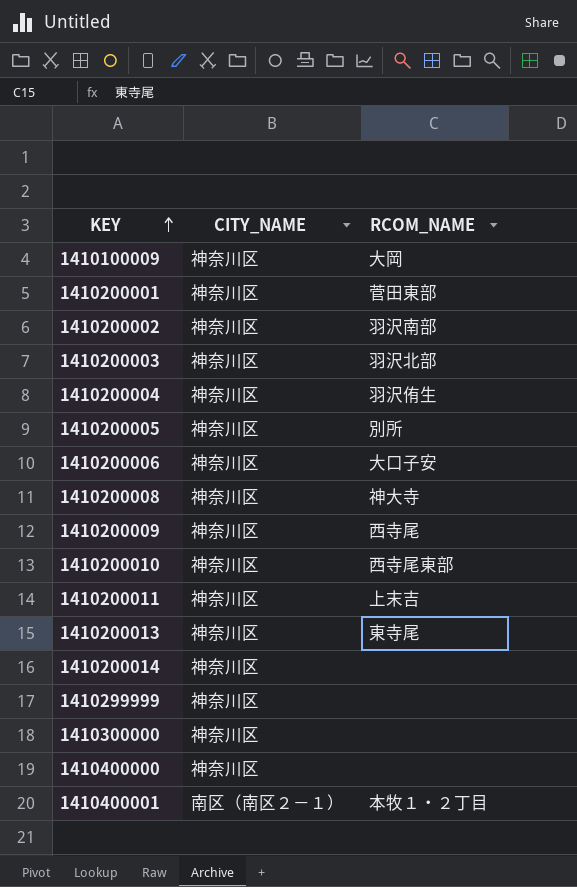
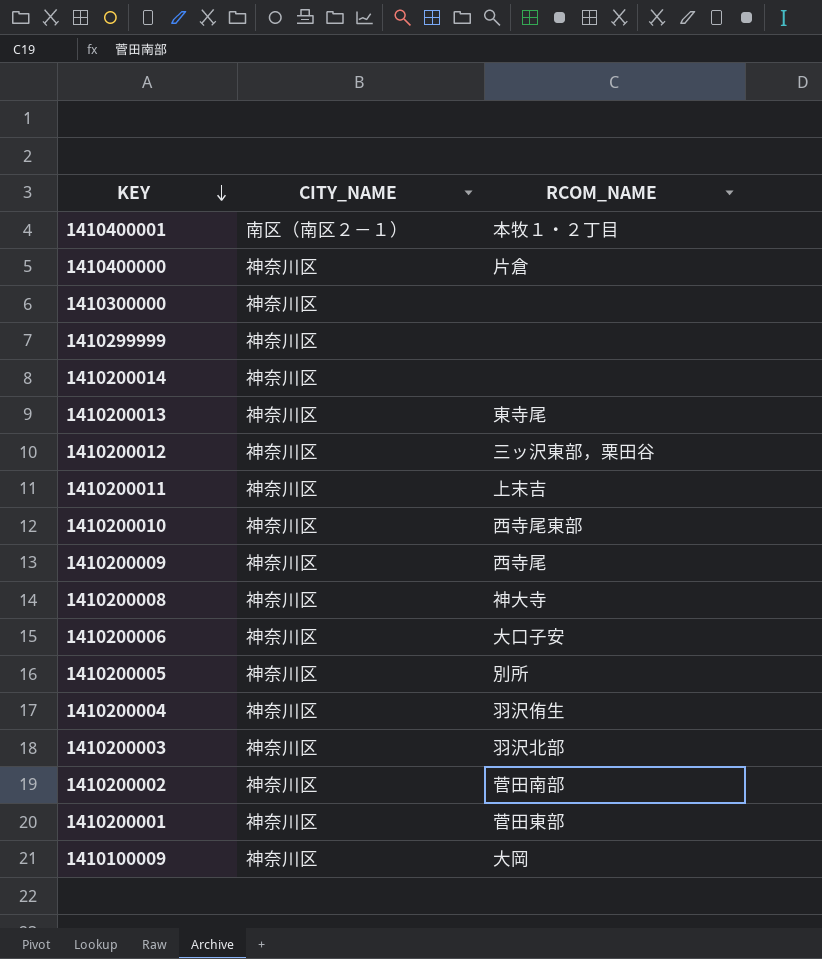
row order: KEY ascending -> KEY descending
1410400000 | RCOM_NAME: none -> 片倉
row 1410200012: none -> 神奈川区 | 三ッ沢東部，栗田谷
1410200002 | RCOM_NAME: 羽沢南部 -> 菅田南部

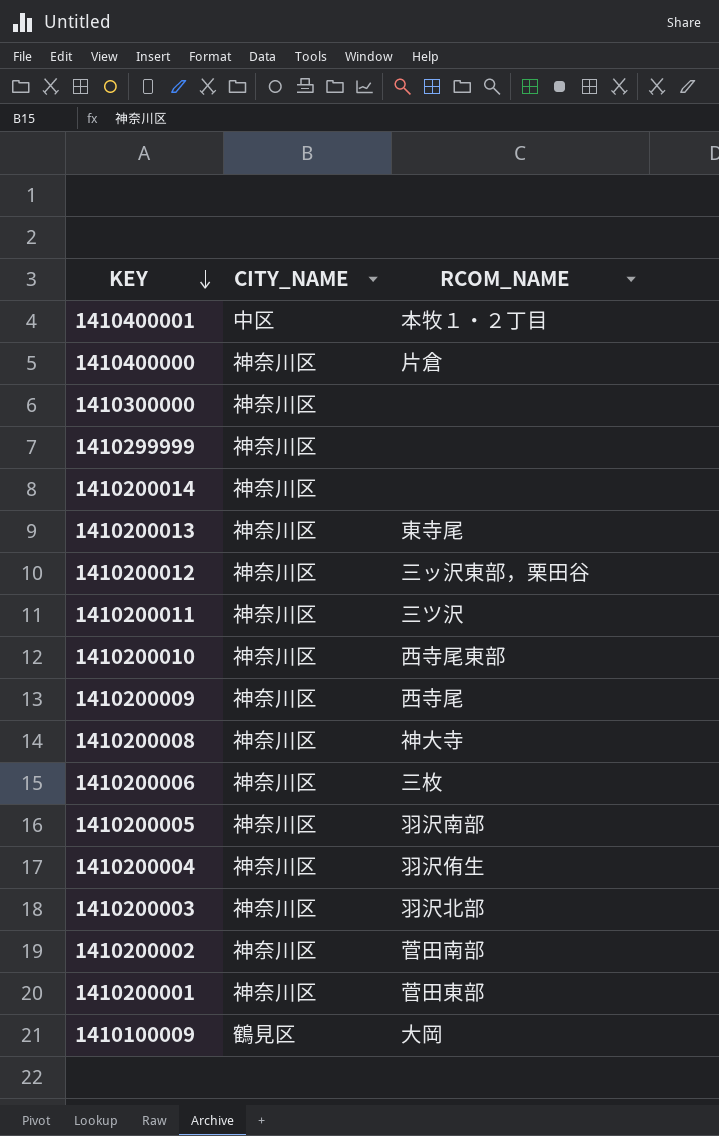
1410400001 | CITY_NAME: 南区（南区２－１） -> 中区
1410200011 | RCOM_NAME: 上末吉 -> 三ツ沢
1410200006 | RCOM_NAME: 大口子安 -> 三枚
1410200005 | RCOM_NAME: 別所 -> 羽沢南部
1410100009 | CITY_NAME: 神奈川区 -> 鶴見区

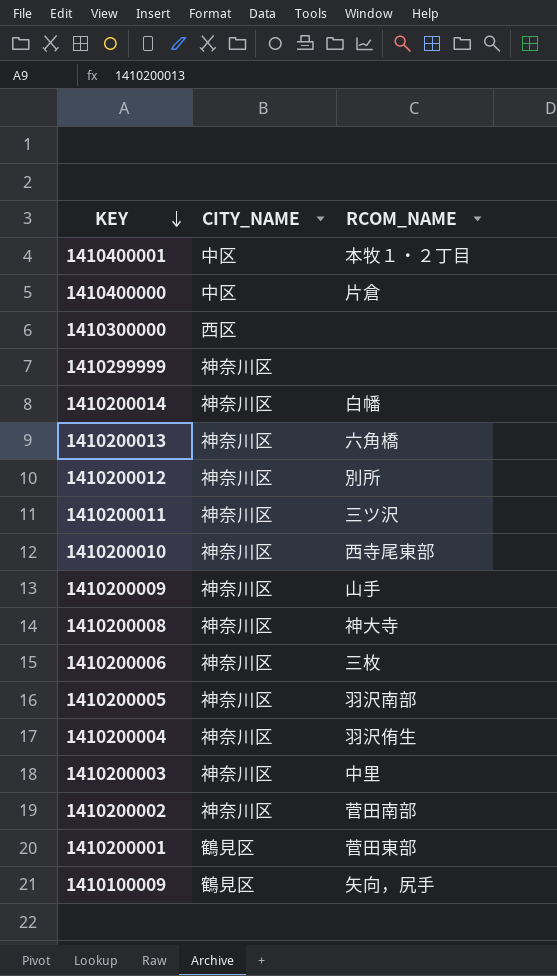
1410400000 | CITY_NAME: 神奈川区 -> 中区
1410300000 | CITY_NAME: 神奈川区 -> 西区
1410200014 | RCOM_NAME: none -> 白幡
1410200013 | RCOM_NAME: 東寺尾 -> 六角橋
1410200012 | RCOM_NAME: 三ッ沢東部，栗田谷 -> 別所
1410200009 | RCOM_NAME: 西寺尾 -> 山手
1410200003 | RCOM_NAME: 羽沢北部 -> 中里
1410200001 | CITY_NAME: 神奈川区 -> 鶴見区
1410100009 | RCOM_NAME: 大岡 -> 矢向，尻手

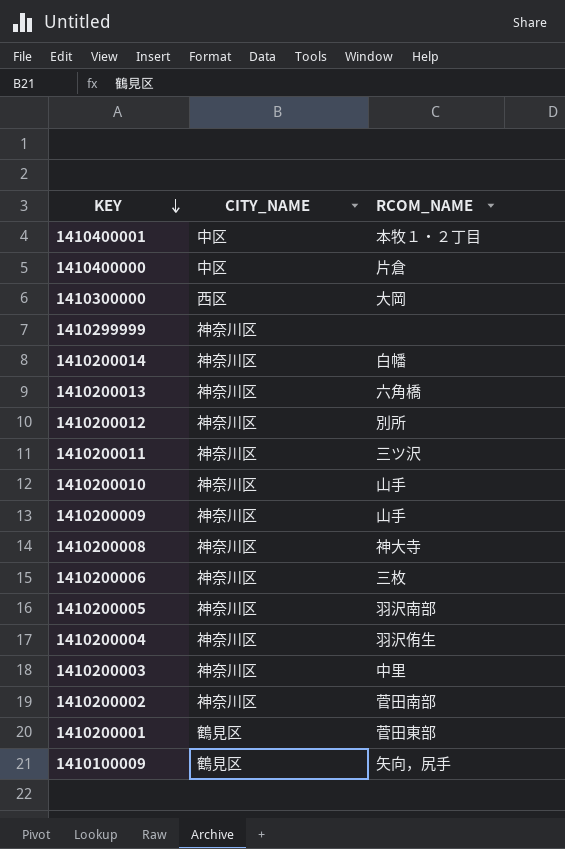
1410300000 | RCOM_NAME: none -> 大岡
1410200010 | RCOM_NAME: 西寺尾東部 -> 山手

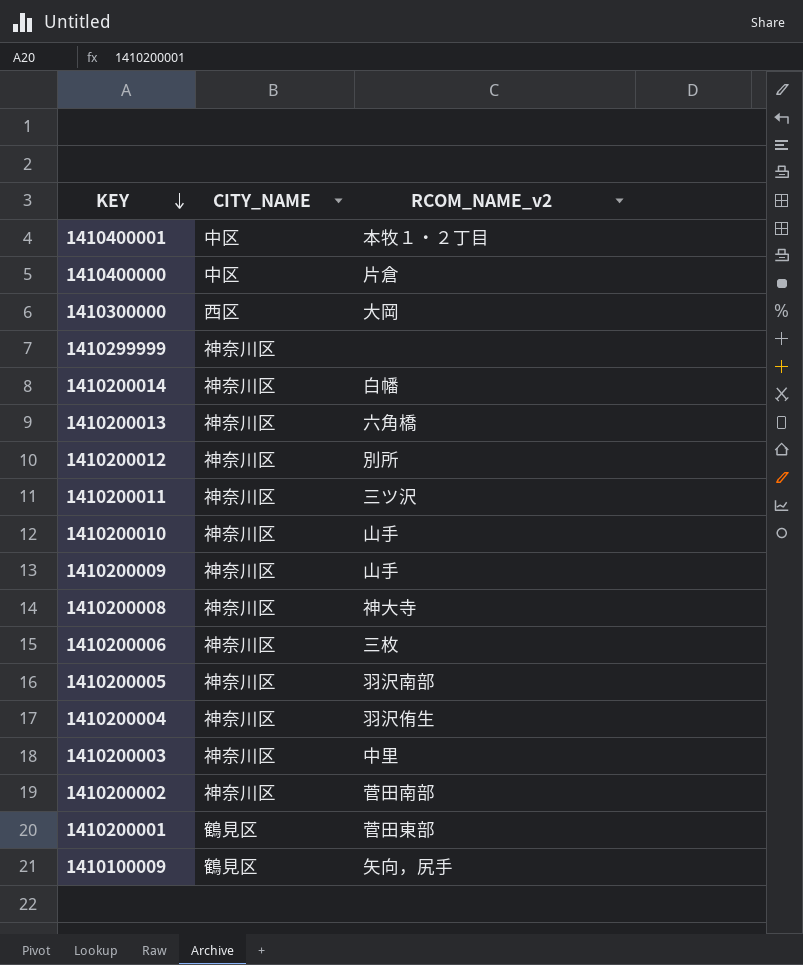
column name: RCOM_NAME -> RCOM_NAME_v2

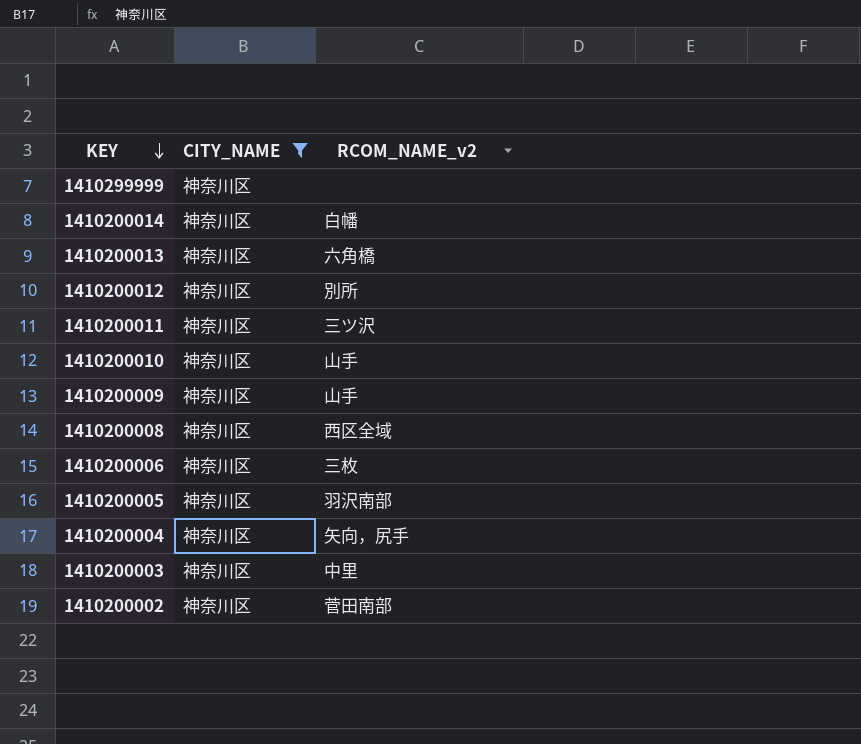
filter: none -> CITY_NAME = 神奈川区
1410200008 | RCOM_NAME_v2: 神大寺 -> 西区全域
1410200004 | RCOM_NAME_v2: 羽沢侑生 -> 矢向，尻手

